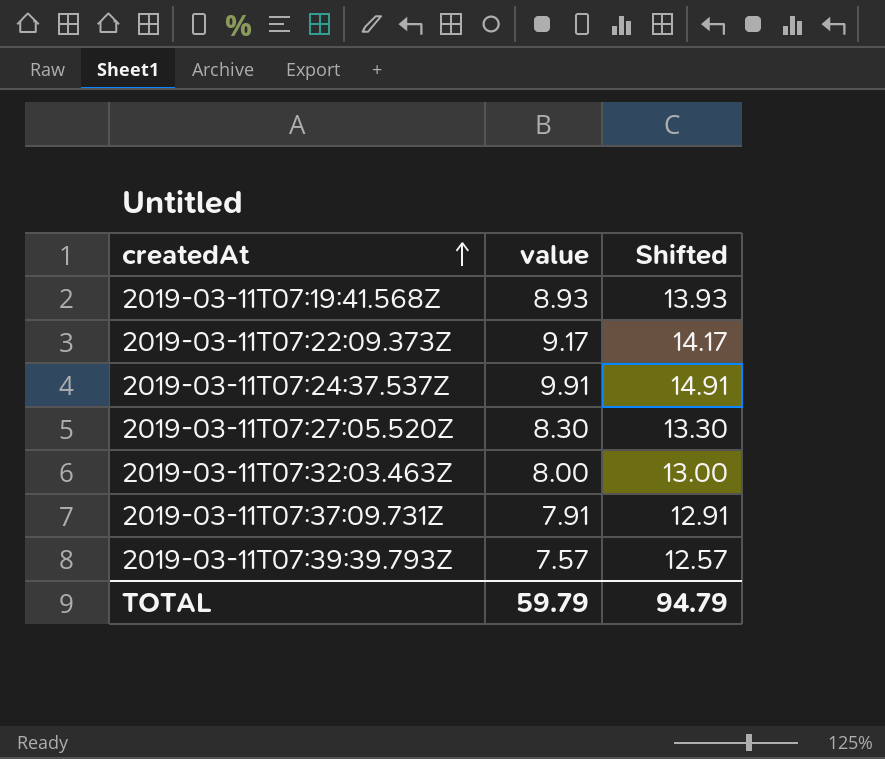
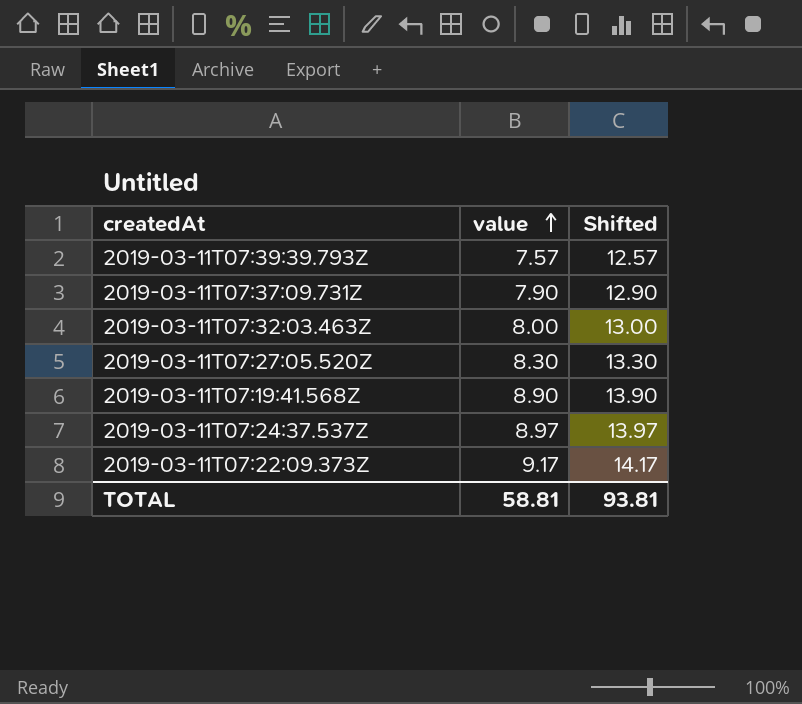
row order: createdAt ascending -> value ascending
2019-03-11T07:37:09.731Z | value: 7.91 -> 7.90
2019-03-11T07:37:09.731Z | Shifted: 12.91 -> 12.90
2019-03-11T07:19:41.568Z | value: 8.93 -> 8.90
2019-03-11T07:19:41.568Z | Shifted: 13.93 -> 13.90
2019-03-11T07:24:37.537Z | value: 9.91 -> 8.97
2019-03-11T07:24:37.537Z | Shifted: 14.91 -> 13.97
TOTAL | value: 59.79 -> 58.81
TOTAL | Shifted: 94.79 -> 93.81

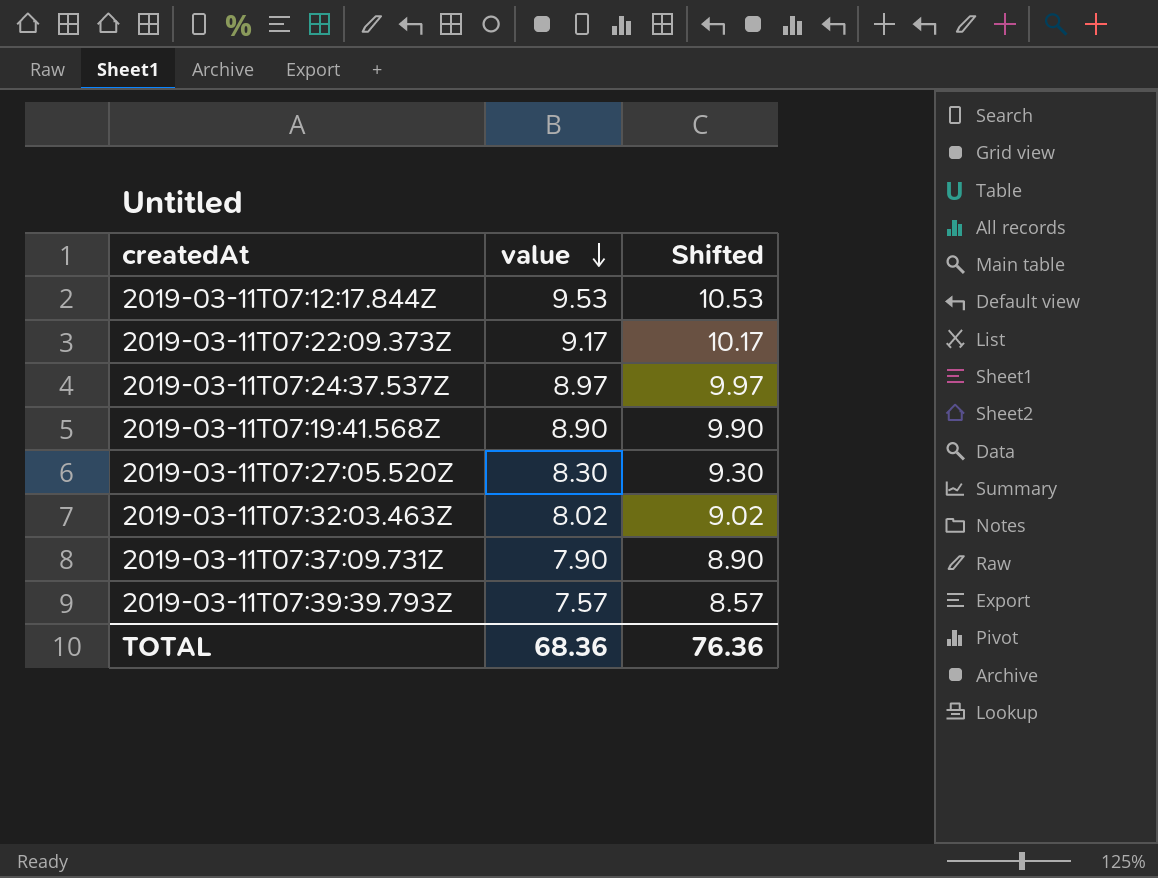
row order: value ascending -> value descending
column Shifted | formula: [value] + 5 -> [value] + 1
row 2019-03-11T07:12:17.844Z: none -> 9.53 | 10.53
2019-03-11T07:32:03.463Z | value: 8.00 -> 8.02
TOTAL | value: 58.81 -> 68.36
TOTAL | Shifted: 93.81 -> 76.36

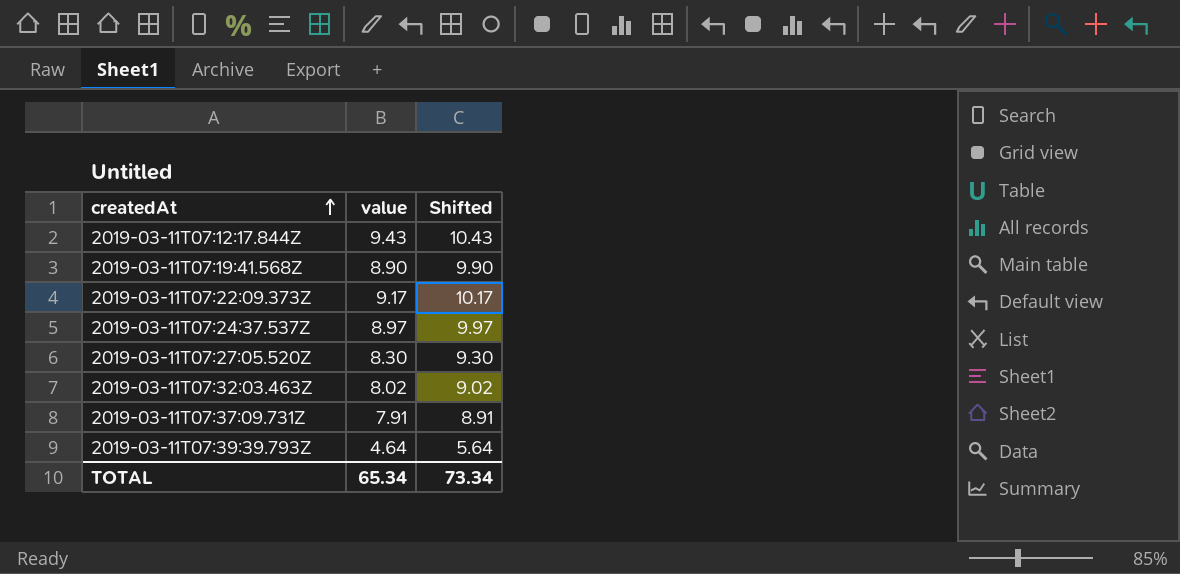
row order: value descending -> createdAt ascending
2019-03-11T07:12:17.844Z | value: 9.53 -> 9.43
2019-03-11T07:12:17.844Z | Shifted: 10.53 -> 10.43
2019-03-11T07:37:09.731Z | value: 7.90 -> 7.91
2019-03-11T07:37:09.731Z | Shifted: 8.90 -> 8.91
2019-03-11T07:39:39.793Z | value: 7.57 -> 4.64
2019-03-11T07:39:39.793Z | Shifted: 8.57 -> 5.64
TOTAL | value: 68.36 -> 65.34
TOTAL | Shifted: 76.36 -> 73.34

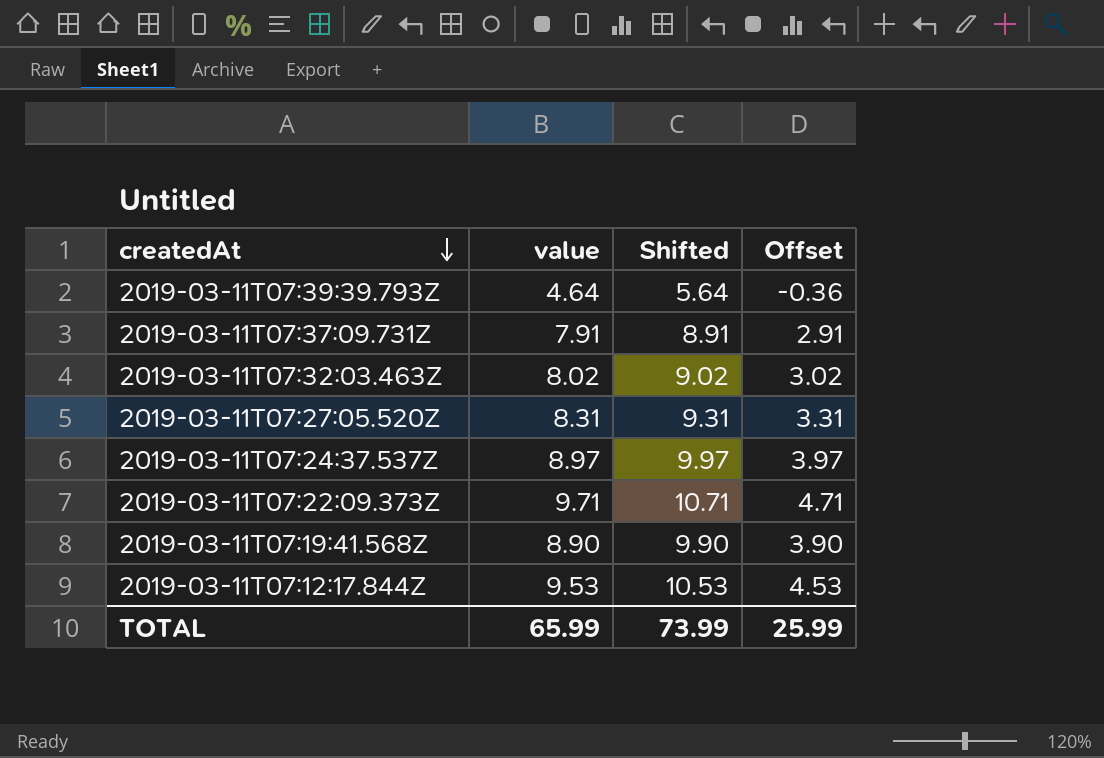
row order: createdAt ascending -> createdAt descending
column Offset | formula: none -> [value] - 5
2019-03-11T07:27:05.520Z | value: 8.30 -> 8.31
2019-03-11T07:27:05.520Z | Shifted: 9.30 -> 9.31
2019-03-11T07:22:09.373Z | value: 9.17 -> 9.71
2019-03-11T07:22:09.373Z | Shifted: 10.17 -> 10.71
2019-03-11T07:12:17.844Z | value: 9.43 -> 9.53
2019-03-11T07:12:17.844Z | Shifted: 10.43 -> 10.53
TOTAL | value: 65.34 -> 65.99
TOTAL | Shifted: 73.34 -> 73.99

